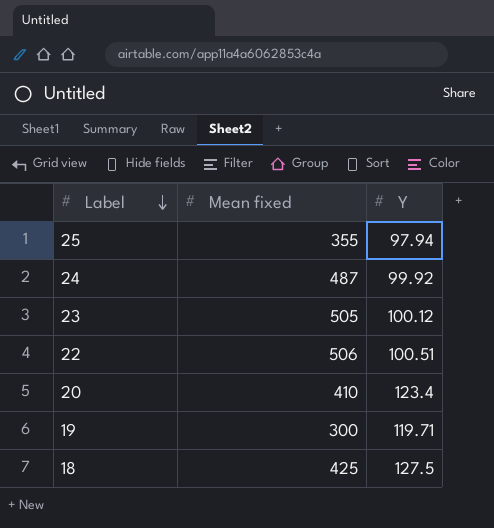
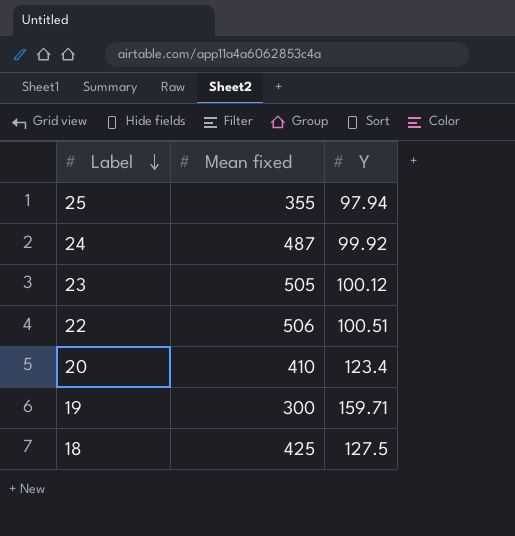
19 | Y: 119.71 -> 159.71

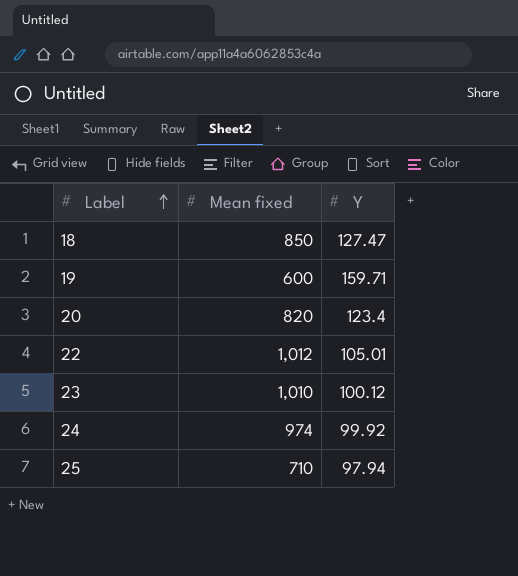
row order: Label descending -> Label ascending
18 | Mean fixed: 425 -> 850
18 | Y: 127.5 -> 127.47
19 | Mean fixed: 300 -> 600
20 | Mean fixed: 410 -> 820
22 | Mean fixed: 506 -> 1,012
22 | Y: 100.51 -> 105.01
23 | Mean fixed: 505 -> 1,010
24 | Mean fixed: 487 -> 974
25 | Mean fixed: 355 -> 710

